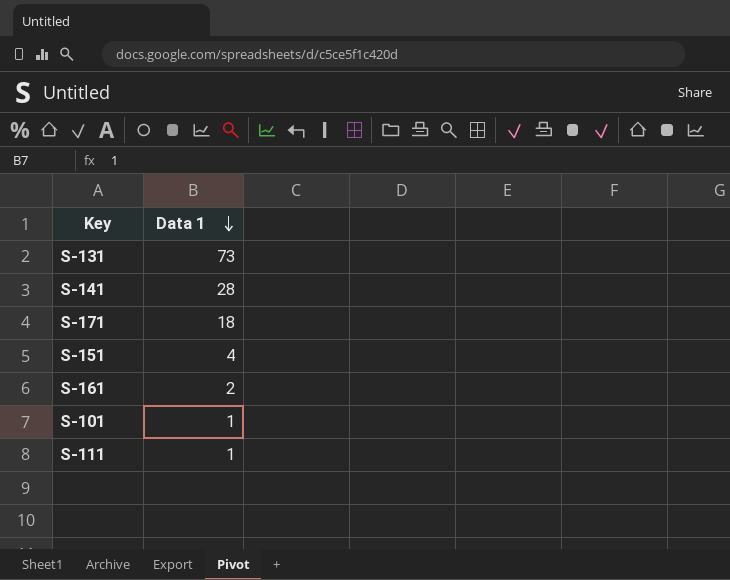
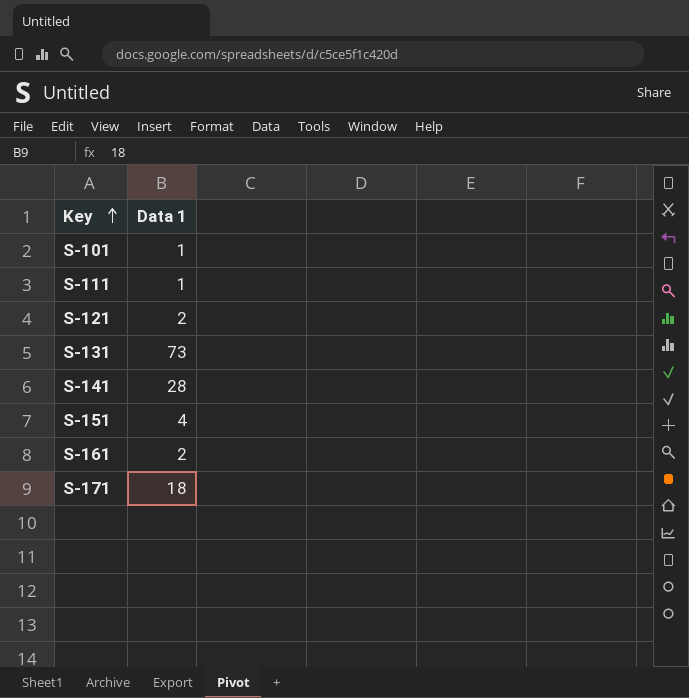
row order: Data 1 descending -> Key ascending
row S-121: none -> 2

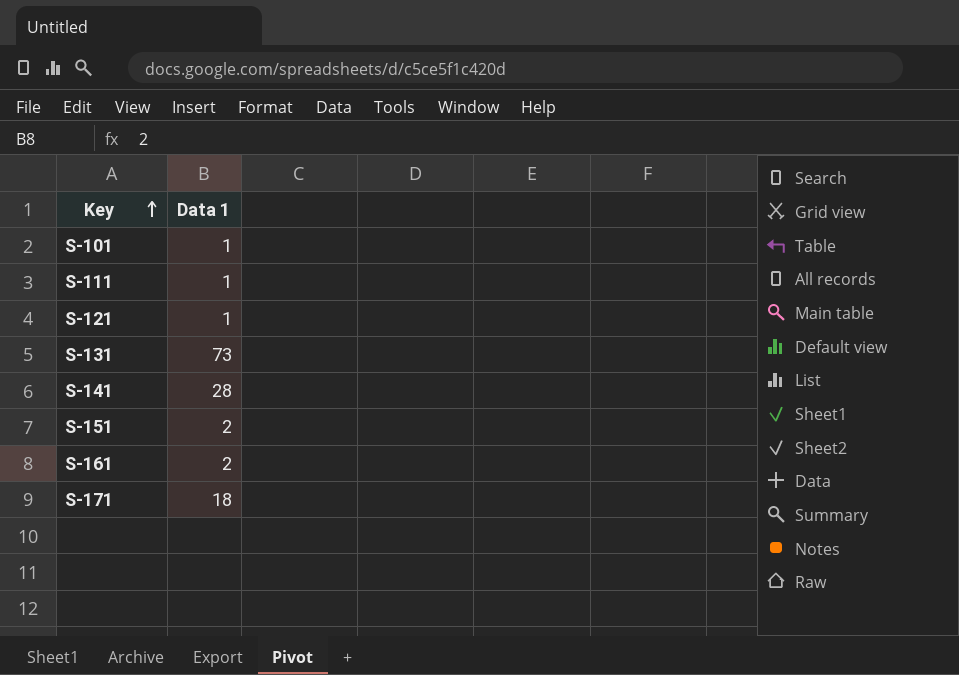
S-121 | Data 1: 2 -> 1
S-151 | Data 1: 4 -> 2

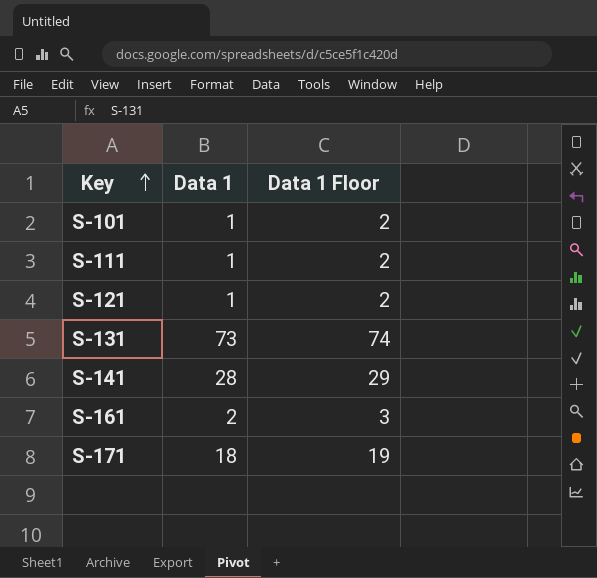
column Data 1 Floor | formula: none -> [Data 1] + 1
row S-151: 2 -> none

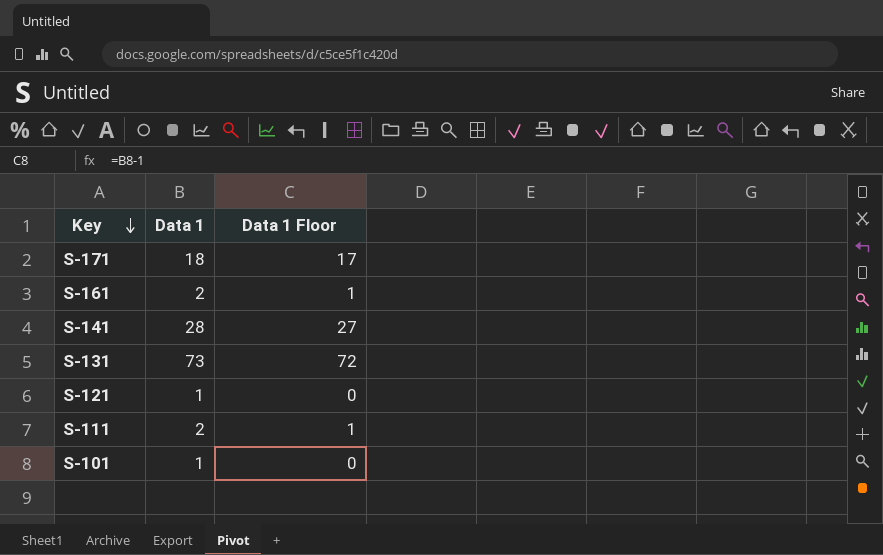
row order: Key ascending -> Key descending
column Data 1 Floor | formula: [Data 1] + 1 -> [Data 1] - 1
S-111 | Data 1: 1 -> 2

